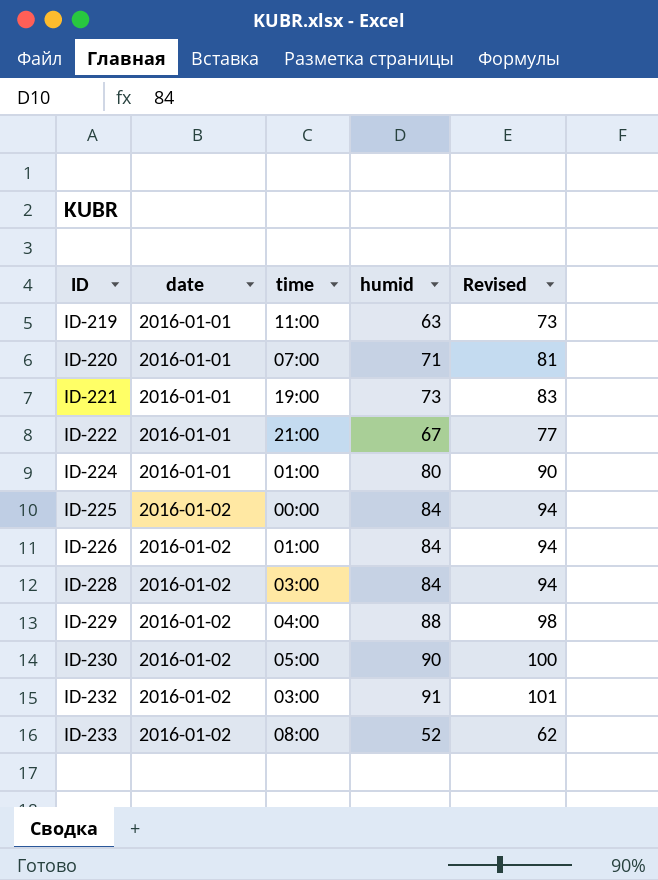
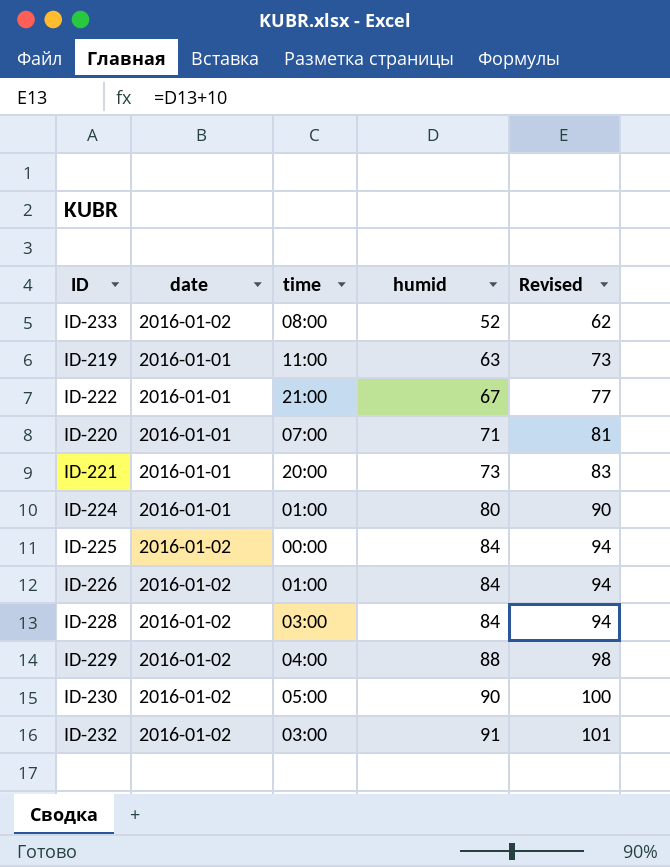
row order: ID ascending -> humid ascending
ID-221 | time: 19:00 -> 20:00

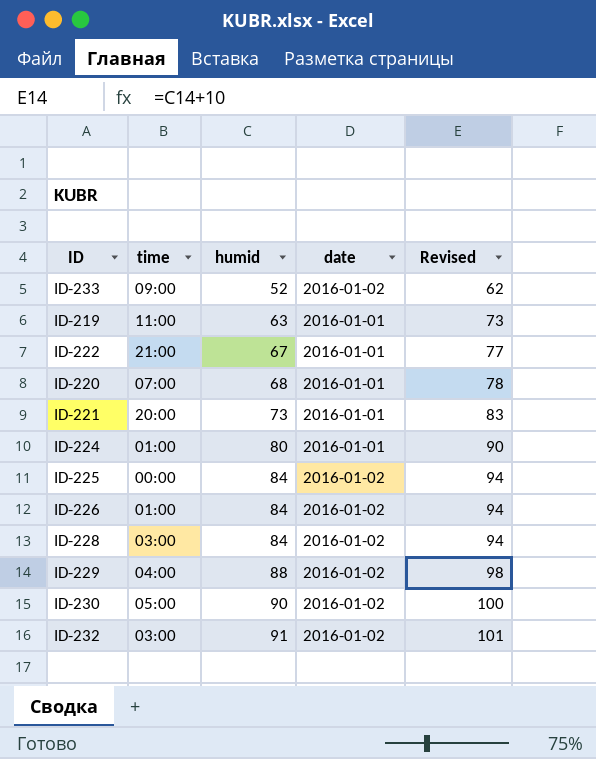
column date | position: 2 -> 4
ID-233 | time: 08:00 -> 09:00
ID-220 | humid: 71 -> 68
ID-220 | Revised: 81 -> 78

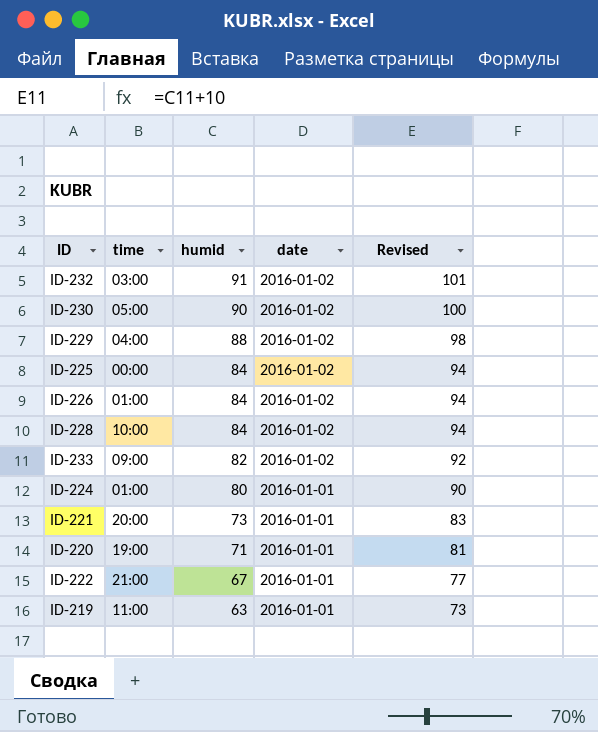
row order: humid ascending -> humid descending
ID-228 | time: 03:00 -> 10:00
ID-233 | humid: 52 -> 82
ID-233 | Revised: 62 -> 92
ID-220 | time: 07:00 -> 19:00
ID-220 | humid: 68 -> 71
ID-220 | Revised: 78 -> 81

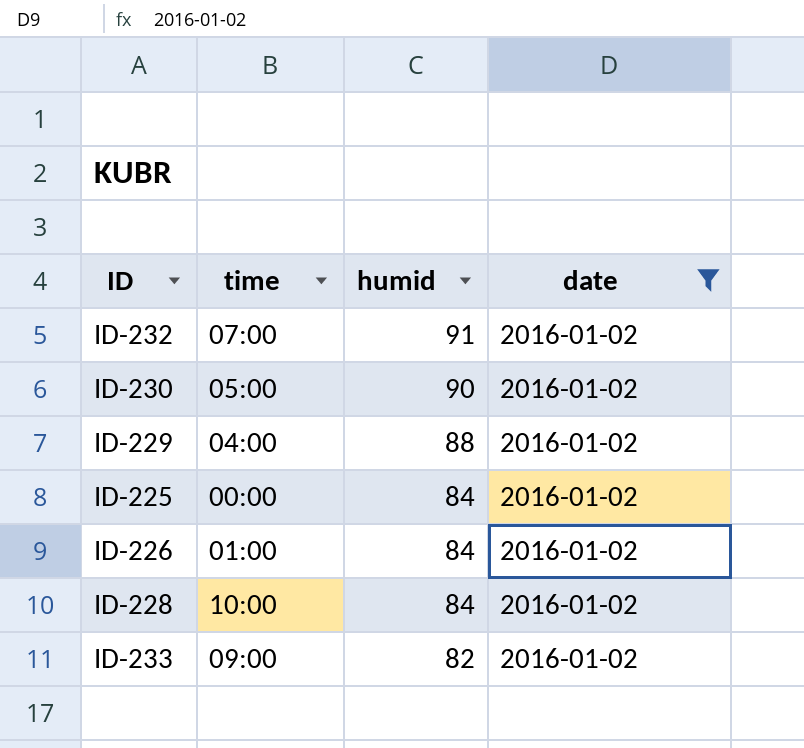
filter: none -> date = 2016-01-02
column Revised | formula: [humid] + 10 -> none
ID-232 | time: 03:00 -> 07:00

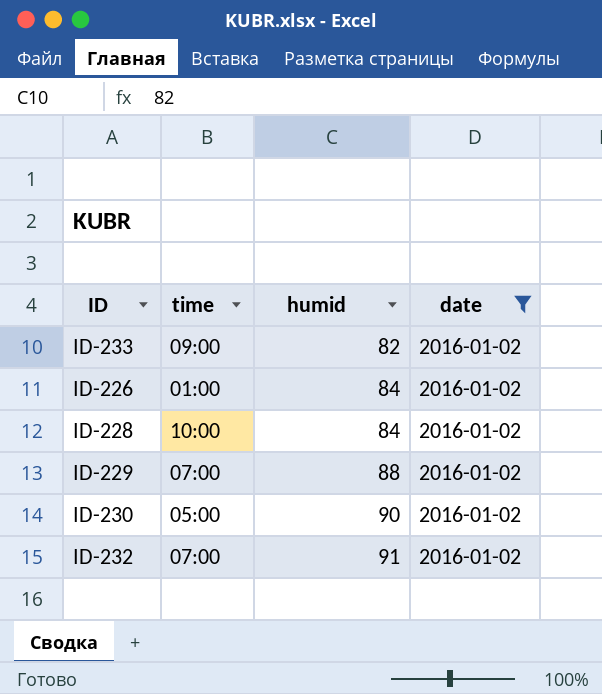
row order: humid descending -> humid ascending
row ID-225: 00:00 | 84 | 2016-01-02 -> none
ID-229 | time: 04:00 -> 07:00

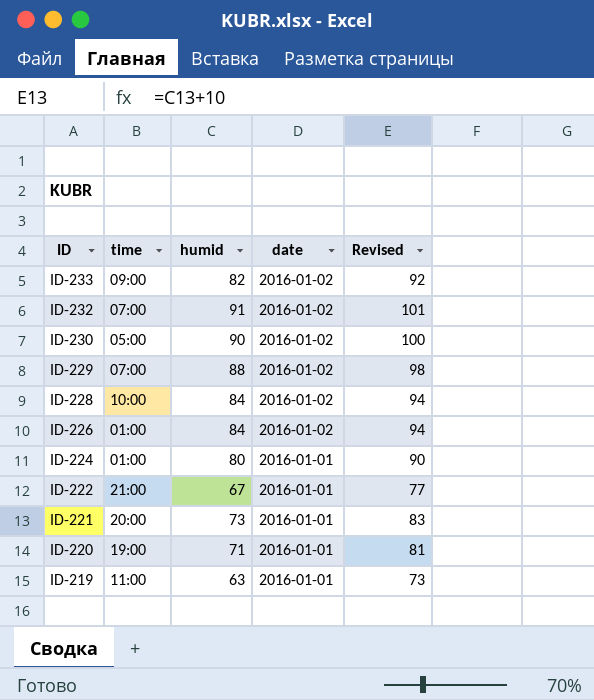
filter: date = 2016-01-02 -> none
row order: humid ascending -> ID descending
column Revised | formula: none -> [humid] + 10

